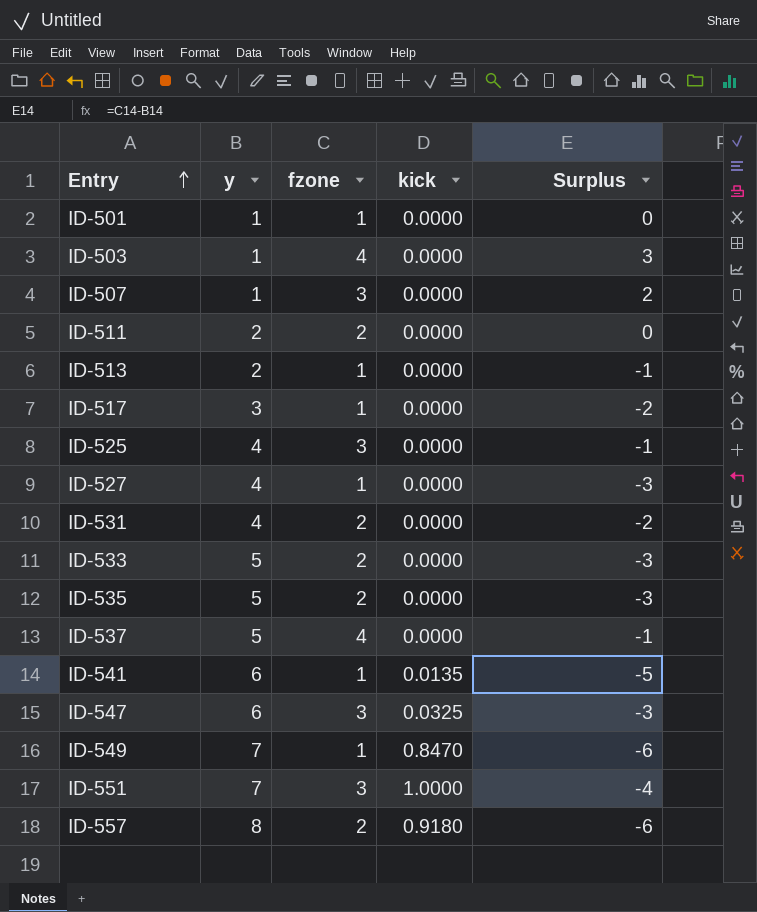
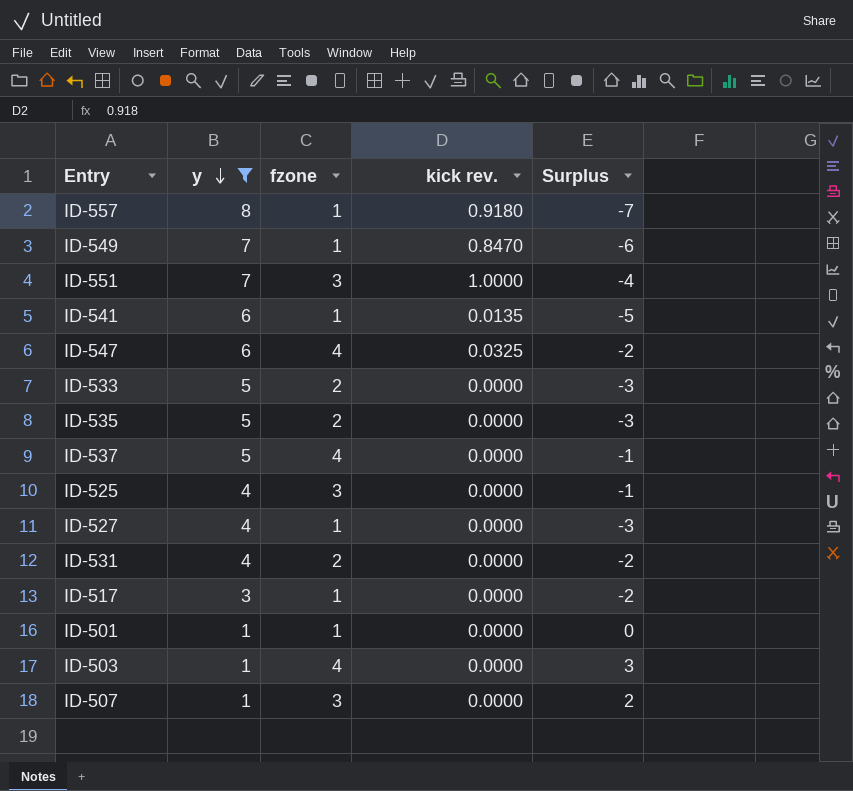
filter: none -> y != 2
row order: Entry ascending -> y descending
column name: kick -> kick rev.
ID-557 | fzone: 2 -> 1
ID-557 | Surplus: -6 -> -7
ID-547 | fzone: 3 -> 4
ID-547 | Surplus: -3 -> -2

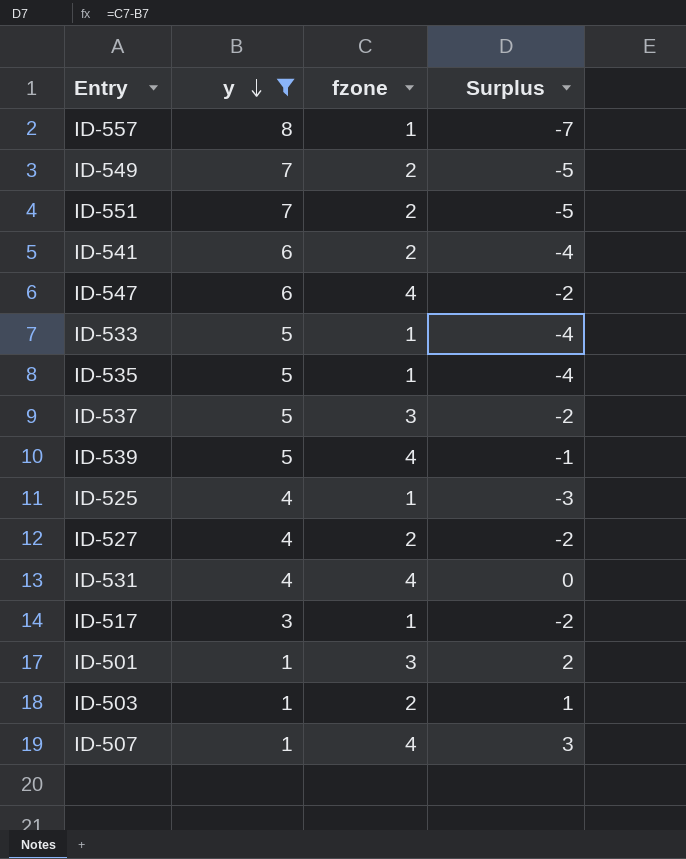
column kick rev. | position: 4 -> none
ID-549 | fzone: 1 -> 2
ID-549 | Surplus: -6 -> -5
ID-551 | fzone: 3 -> 2
ID-551 | Surplus: -4 -> -5
ID-541 | fzone: 1 -> 2
ID-541 | Surplus: -5 -> -4
ID-533 | fzone: 2 -> 1
ID-533 | Surplus: -3 -> -4
ID-535 | fzone: 2 -> 1
ID-535 | Surplus: -3 -> -4
ID-537 | fzone: 4 -> 3
ID-537 | Surplus: -1 -> -2
row ID-539: none -> 5 | 4 | -1
ID-525 | fzone: 3 -> 1
ID-525 | Surplus: -1 -> -3
ID-527 | fzone: 1 -> 2
ID-527 | Surplus: -3 -> -2
ID-531 | fzone: 2 -> 4
ID-531 | Surplus: -2 -> 0
ID-501 | fzone: 1 -> 3
ID-501 | Surplus: 0 -> 2
ID-503 | fzone: 4 -> 2
ID-503 | Surplus: 3 -> 1
ID-507 | fzone: 3 -> 4
ID-507 | Surplus: 2 -> 3

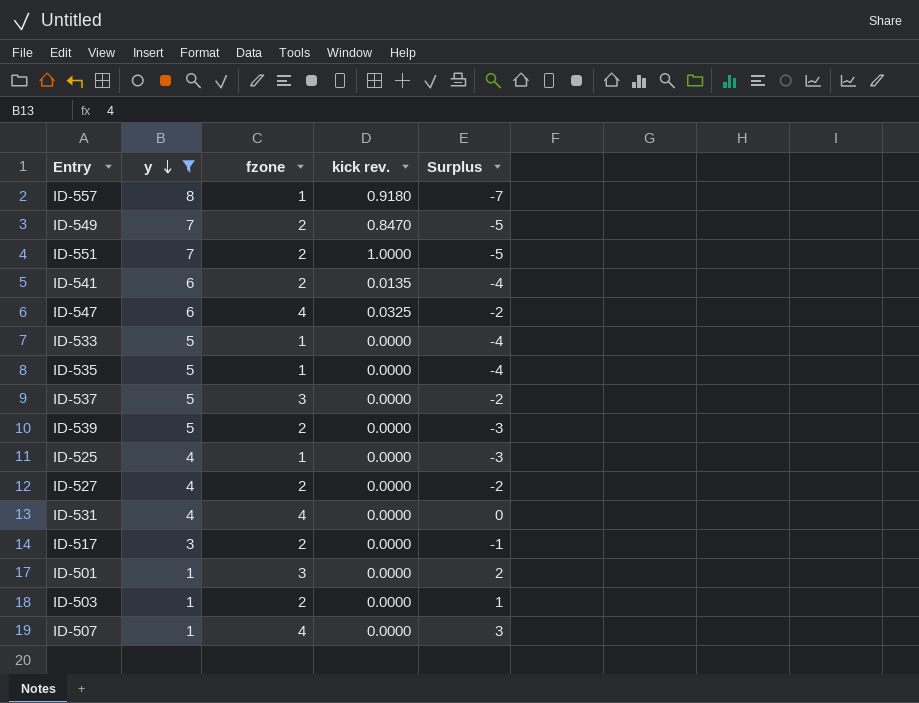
column kick rev. | position: none -> 4
ID-539 | fzone: 4 -> 2
ID-539 | Surplus: -1 -> -3
ID-517 | fzone: 1 -> 2
ID-517 | Surplus: -2 -> -1

